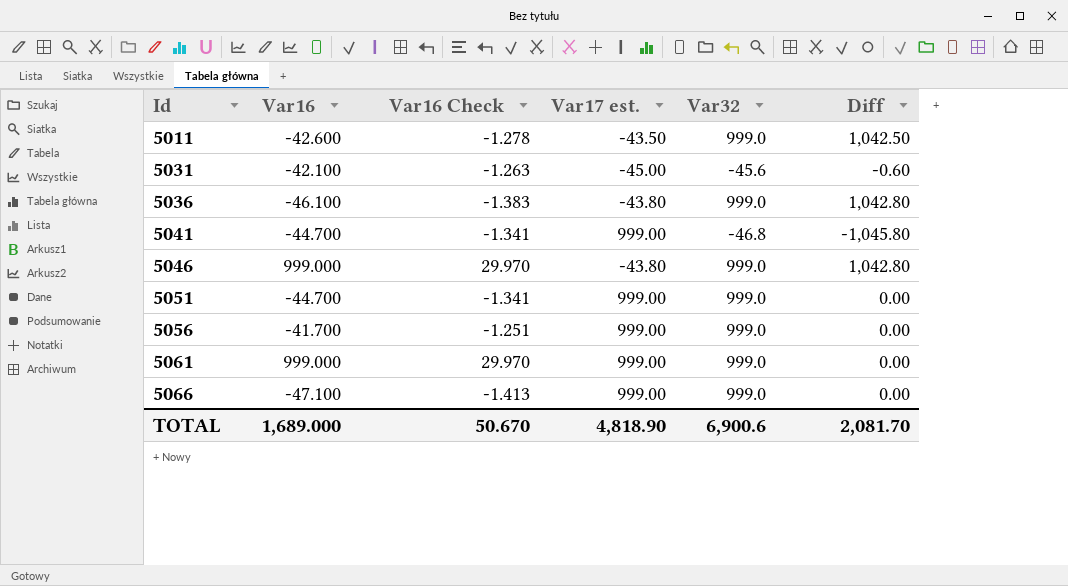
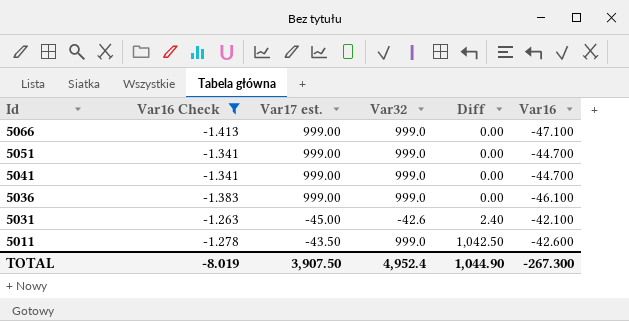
filter: none -> Var16 Check <= -1.263
row order: Id ascending -> Id descending
column Var16 | position: 2 -> 6
5041 | Var32: -46.8 -> 999.0
5041 | Diff: -1,045.80 -> 0.00
5036 | Var17 est.: -43.80 -> 999.00
5036 | Diff: 1,042.80 -> 0.00
5031 | Var32: -45.6 -> -42.6
5031 | Diff: -0.60 -> 2.40
TOTAL | Var16 Check: 50.670 -> -8.019
TOTAL | Var17 est.: 4,818.90 -> 3,907.50
TOTAL | Var32: 6,900.6 -> 4,952.4
TOTAL | Diff: 2,081.70 -> 1,044.90
TOTAL | Var16: 1,689.000 -> -267.300

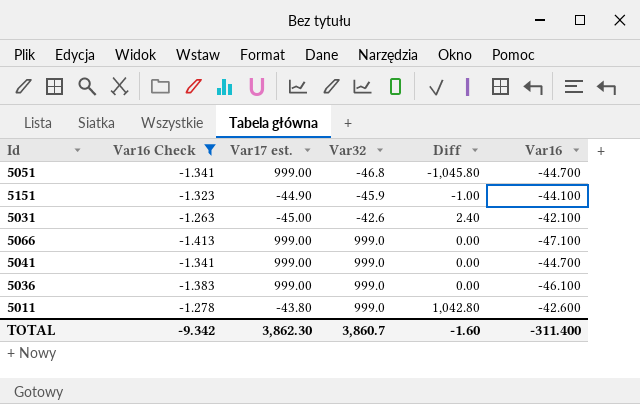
row order: Id descending -> Var32 ascending
5051 | Var32: 999.0 -> -46.8
5051 | Diff: 0.00 -> -1,045.80
row 5151: none -> -1.323 | -44.90 | -45.9 | -1.00 | -44.100
5011 | Var17 est.: -43.50 -> -43.80
5011 | Diff: 1,042.50 -> 1,042.80
TOTAL | Var16 Check: -8.019 -> -9.342
TOTAL | Var17 est.: 3,907.50 -> 3,862.30
TOTAL | Var32: 4,952.4 -> 3,860.7
TOTAL | Diff: 1,044.90 -> -1.60
TOTAL | Var16: -267.300 -> -311.400

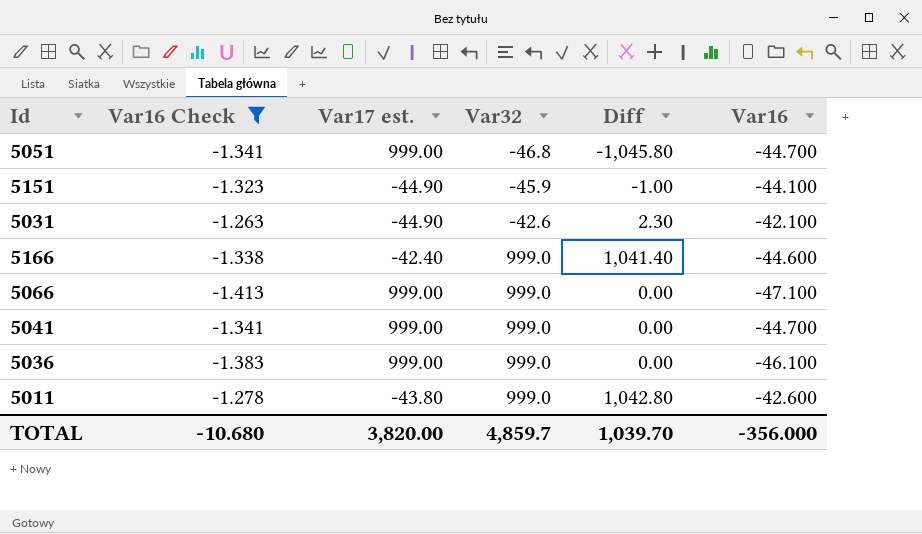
5031 | Var17 est.: -45.00 -> -44.90
5031 | Diff: 2.40 -> 2.30
row 5166: none -> -1.338 | -42.40 | 999.0 | 1,041.40 | -44.600
TOTAL | Var16 Check: -9.342 -> -10.680
TOTAL | Var17 est.: 3,862.30 -> 3,820.00
TOTAL | Var32: 3,860.7 -> 4,859.7
TOTAL | Diff: -1.60 -> 1,039.70
TOTAL | Var16: -311.400 -> -356.000

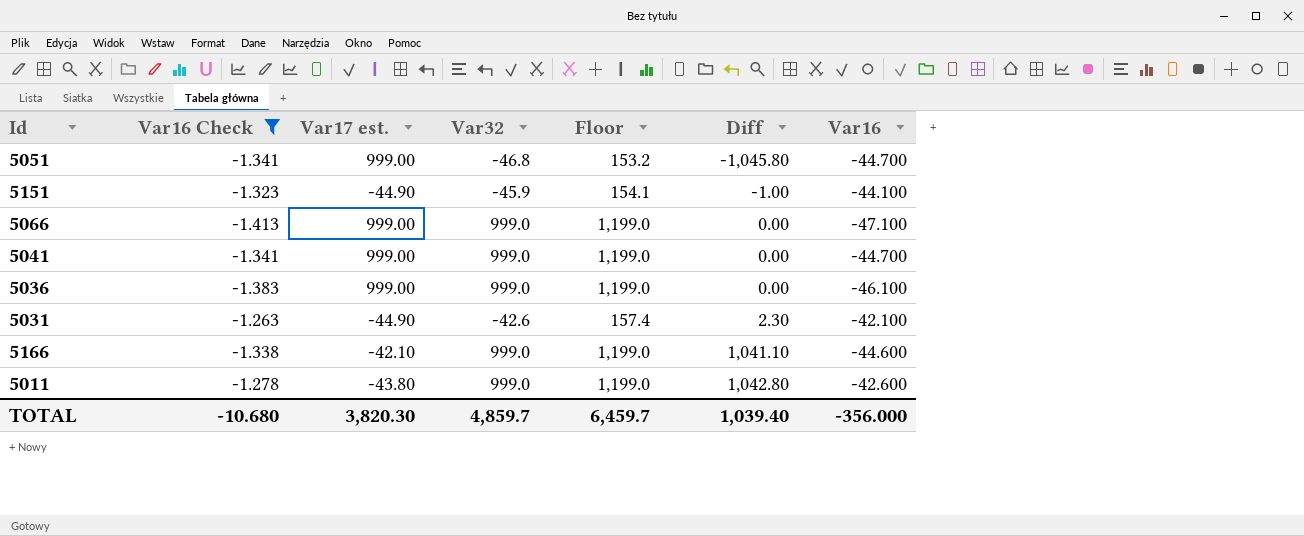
row order: Var32 ascending -> Diff ascending
column Floor | formula: none -> [Var32] + 200
5166 | Var17 est.: -42.40 -> -42.10
5166 | Diff: 1,041.40 -> 1,041.10
TOTAL | Var17 est.: 3,820.00 -> 3,820.30
TOTAL | Diff: 1,039.70 -> 1,039.40

